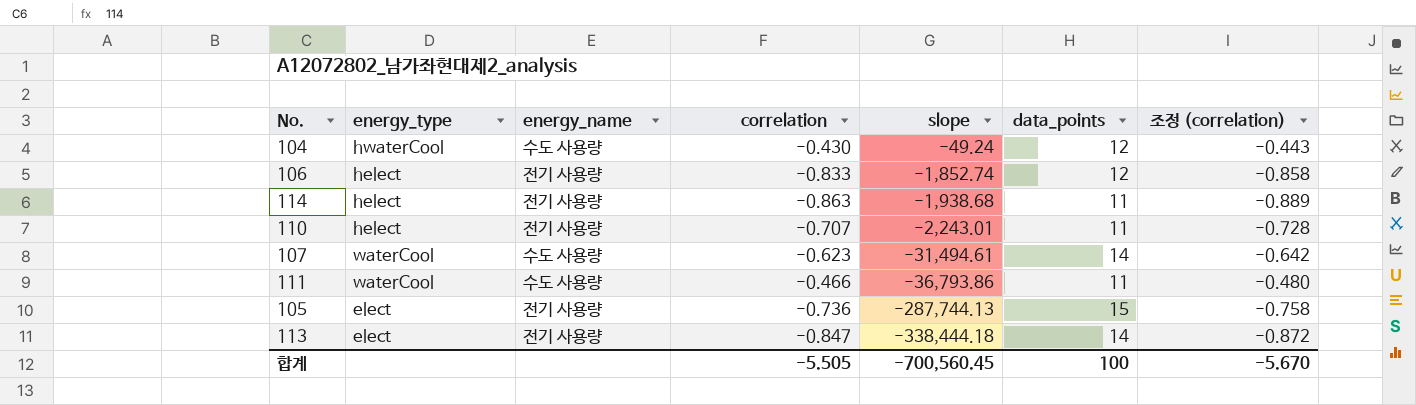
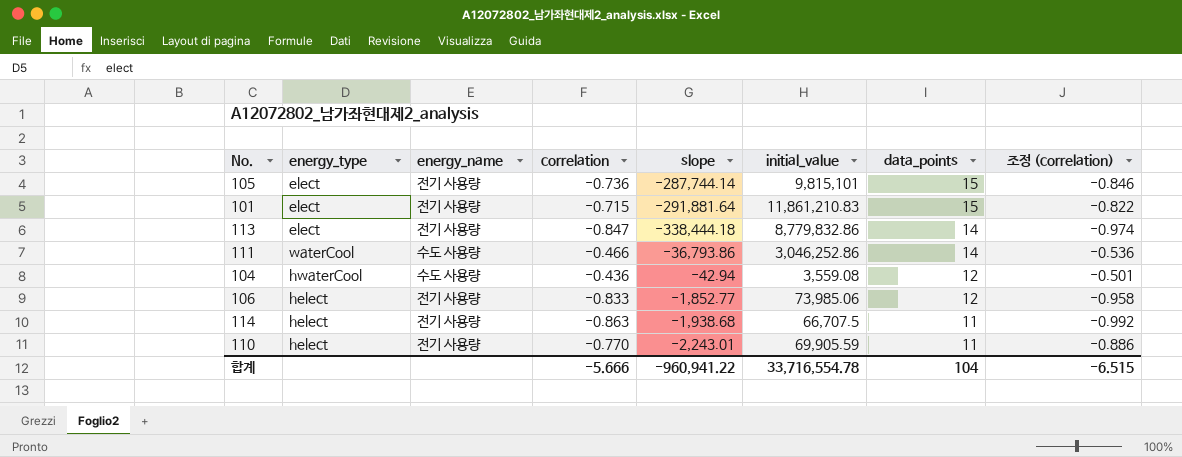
row order: slope descending -> data_points descending
column initial_value | position: none -> 6
column 조정 (correlation) | formula: [correlation] * 1.03 -> [correlation] * 1.15
row 107: waterCool | 수도 사용량 | -0.623 | -31,494.61 | 14 | -0.642 -> none
105 | slope: -287,744.13 -> -287,744.14
row 101: none -> elect | 전기 사용량 | -0.715 | -291,881.64 | 11,861,210.83 | 15 | -0.822
111 | data_points: 11 -> 14
104 | correlation: -0.430 -> -0.436
104 | slope: -49.24 -> -42.94
106 | slope: -1,852.74 -> -1,852.77
110 | correlation: -0.707 -> -0.770
합계 | correlation: -5.505 -> -5.666
합계 | slope: -700,560.45 -> -960,941.22
합계 | data_points: 100 -> 104
합계 | 조정 (correlation): -5.670 -> -6.515

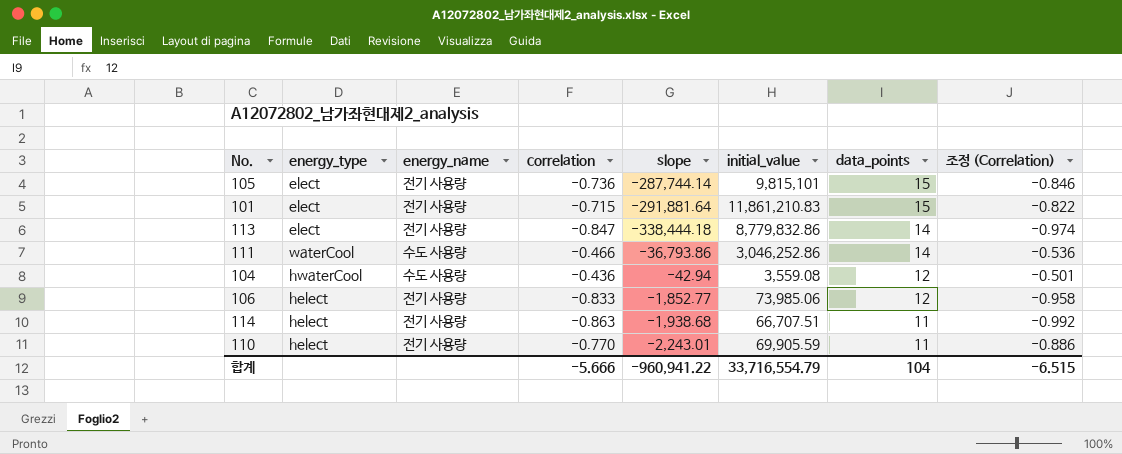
column name: 조정 (correlation) -> 조정 (Correlation)
114 | initial_value: 66,707.5 -> 66,707.51
합계 | initial_value: 33,716,554.78 -> 33,716,554.79

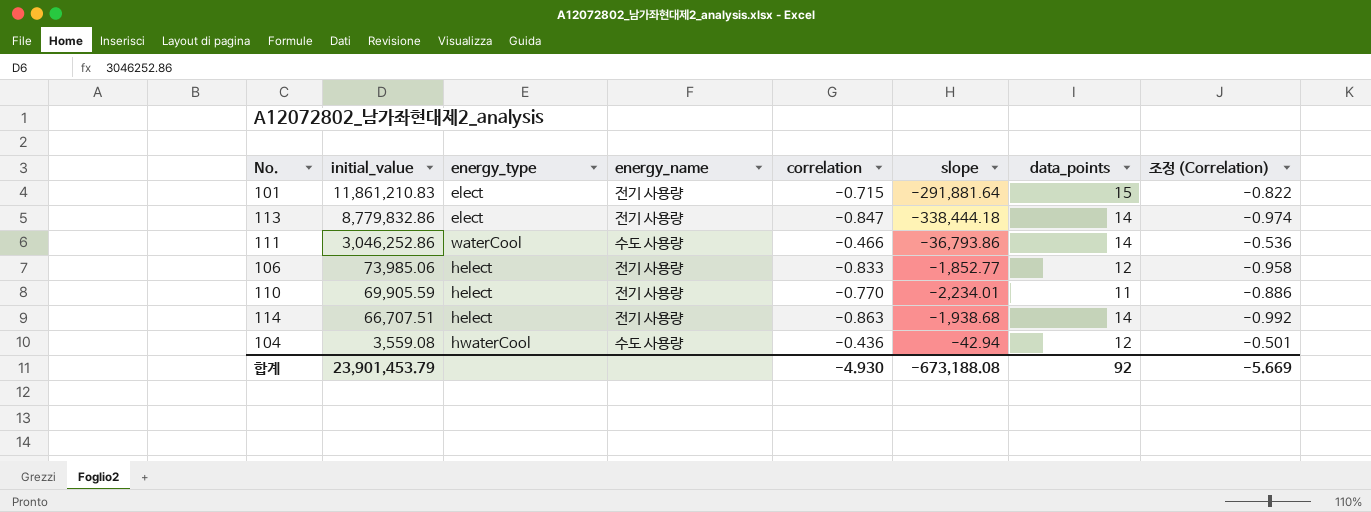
row order: data_points descending -> initial_value descending
column initial_value | position: 6 -> 2
row 105: elect | 전기 사용량 | -0.736 | -287,744.14 | 9,815,101 | 15 | -0.846 -> none
110 | slope: -2,243.01 -> -2,234.01
114 | data_points: 11 -> 14
합계 | initial_value: 33,716,554.79 -> 23,901,453.79
합계 | correlation: -5.666 -> -4.930
합계 | slope: -960,941.22 -> -673,188.08
합계 | data_points: 104 -> 92
합계 | 조정 (Correlation): -6.515 -> -5.669

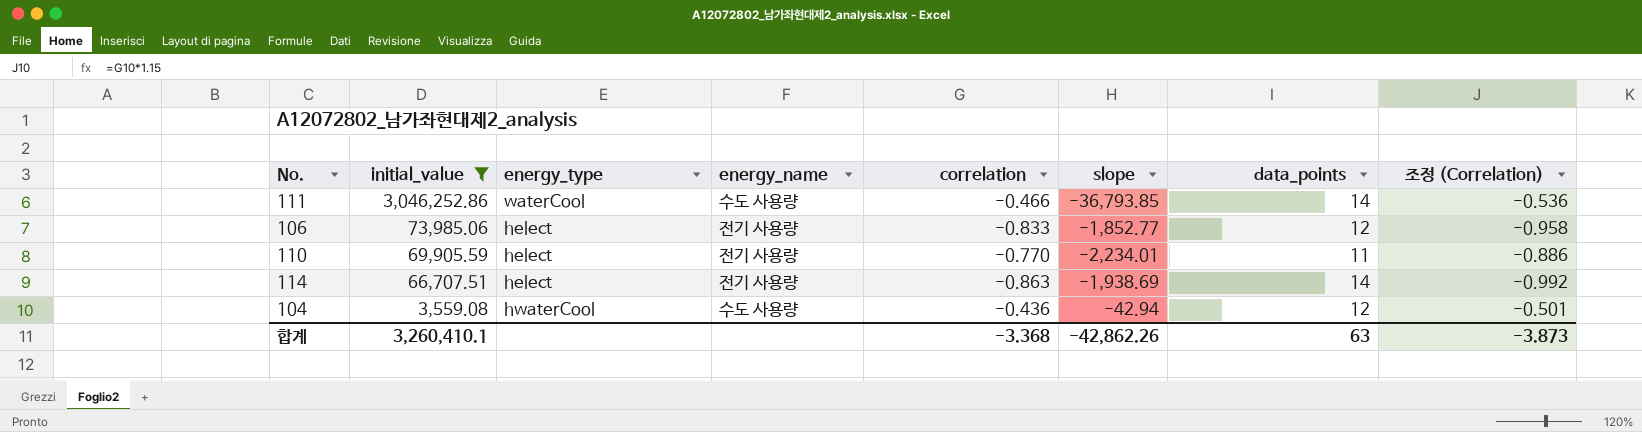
filter: none -> initial_value <= 3,046,252.86
111 | slope: -36,793.86 -> -36,793.85
114 | slope: -1,938.68 -> -1,938.69
합계 | initial_value: 23,901,453.79 -> 3,260,410.1
합계 | correlation: -4.930 -> -3.368
합계 | slope: -673,188.08 -> -42,862.26
합계 | data_points: 92 -> 63
합계 | 조정 (Correlation): -5.669 -> -3.873

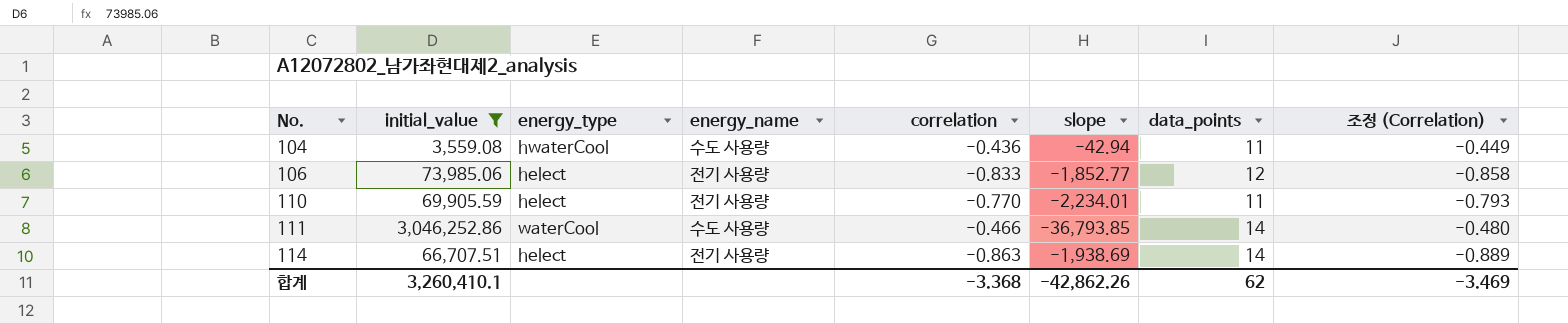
row order: initial_value descending -> No. ascending
column 조정 (Correlation) | formula: [correlation] * 1.15 -> [correlation] * 1.03
104 | data_points: 12 -> 11
합계 | data_points: 63 -> 62
합계 | 조정 (Correlation): -3.873 -> -3.469

